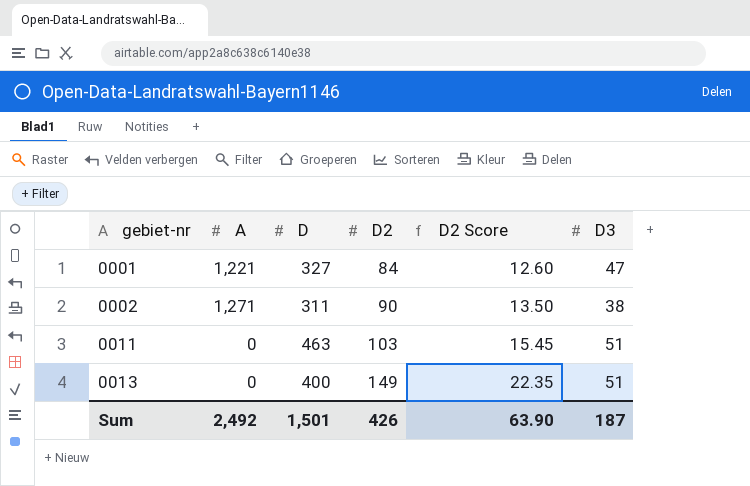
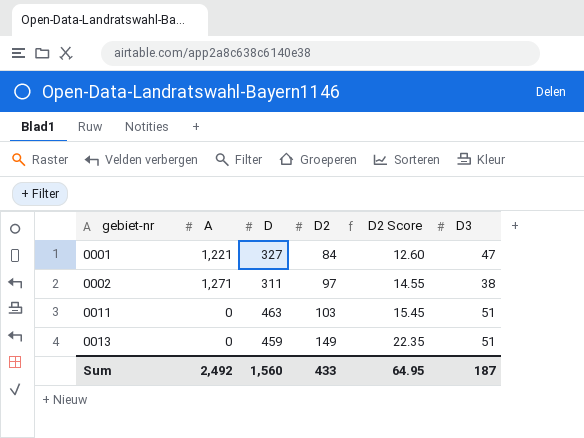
0002 | D2: 90 -> 97
0002 | D2 Score: 13.50 -> 14.55
0013 | D: 400 -> 459
Sum | D: 1,501 -> 1,560
Sum | D2: 426 -> 433
Sum | D2 Score: 63.90 -> 64.95

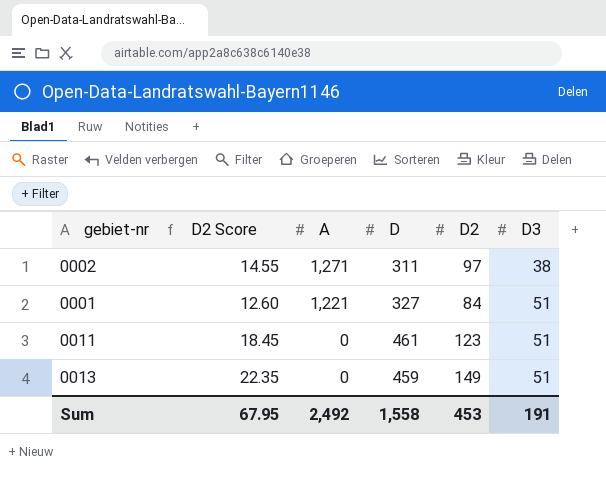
row order: gebiet-nr ascending -> A descending
column D2 Score | position: 5 -> 2
0001 | D3: 47 -> 51
0011 | D2 Score: 15.45 -> 18.45
0011 | D: 463 -> 461
0011 | D2: 103 -> 123
Sum | D2 Score: 64.95 -> 67.95
Sum | D: 1,560 -> 1,558
Sum | D2: 433 -> 453
Sum | D3: 187 -> 191

